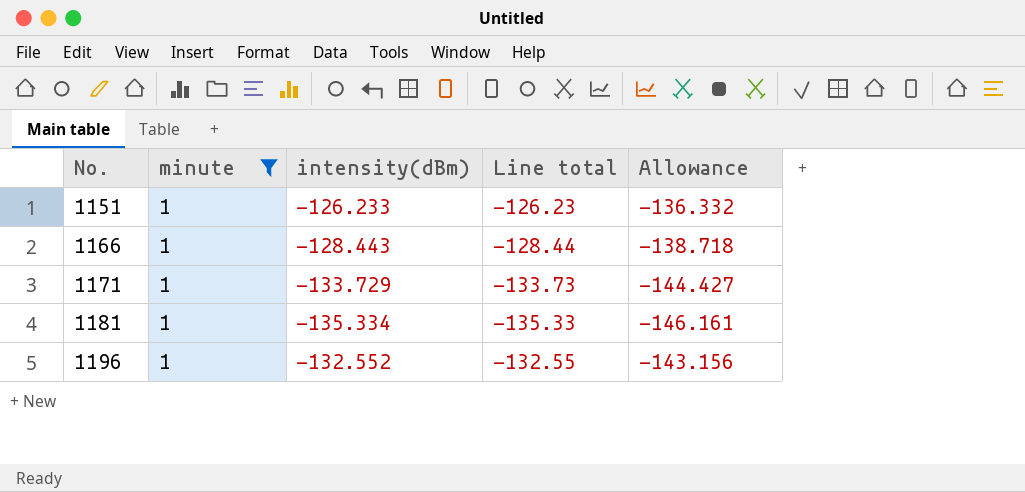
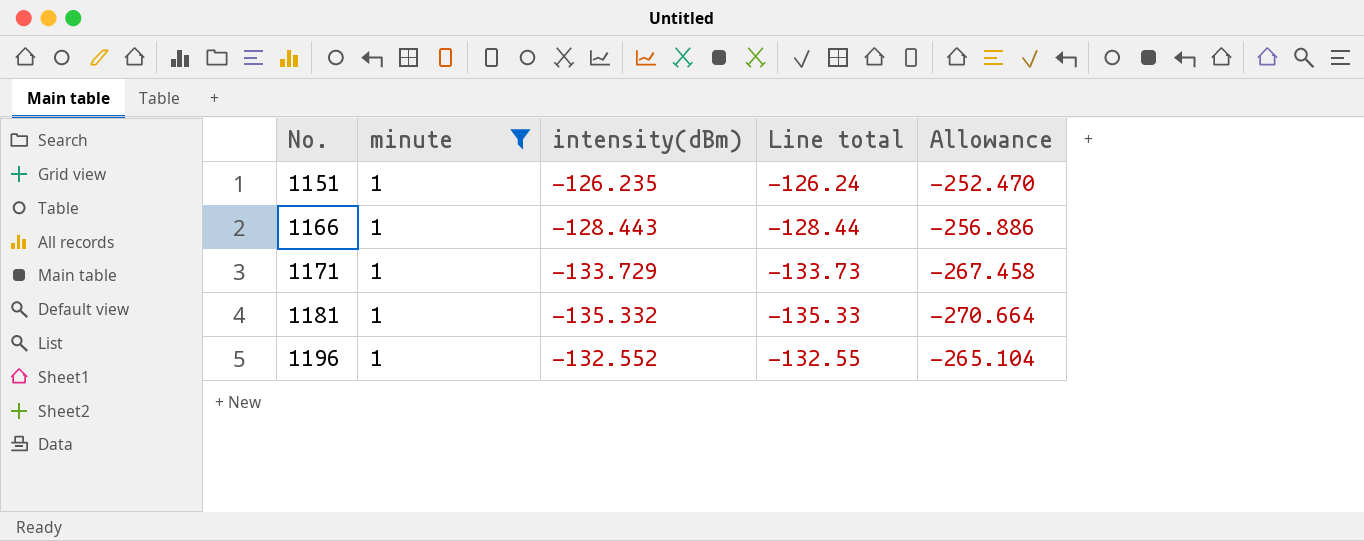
column Allowance | formula: [intensity(dBm)] * 1.08 -> [intensity(dBm)] * 2
1151 | intensity(dBm): -126.233 -> -126.235
1151 | Line total: -126.23 -> -126.24
1181 | intensity(dBm): -135.334 -> -135.332

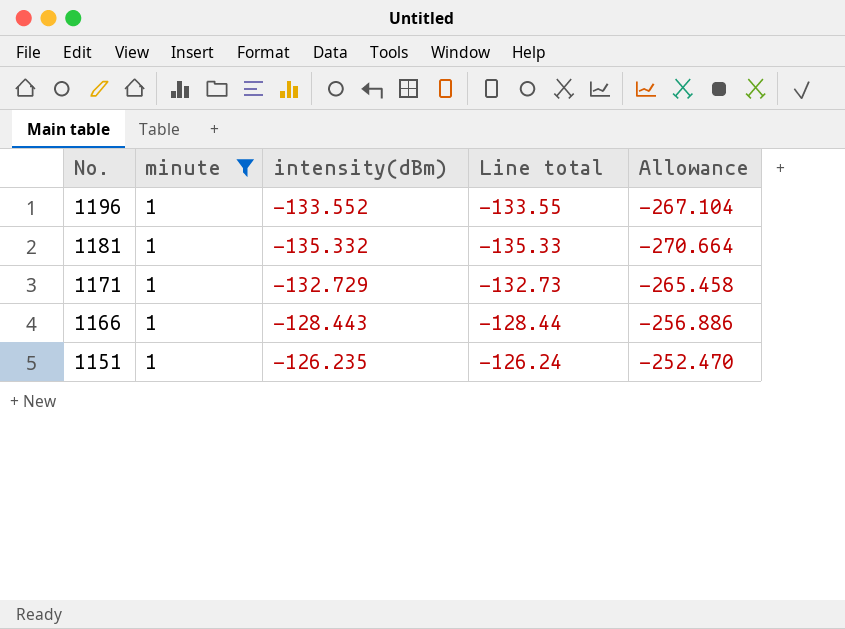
row order: No. ascending -> No. descending
1196 | intensity(dBm): -132.552 -> -133.552
1196 | Line total: -132.55 -> -133.55
1196 | Allowance: -265.104 -> -267.104
1171 | intensity(dBm): -133.729 -> -132.729
1171 | Line total: -133.73 -> -132.73
1171 | Allowance: -267.458 -> -265.458

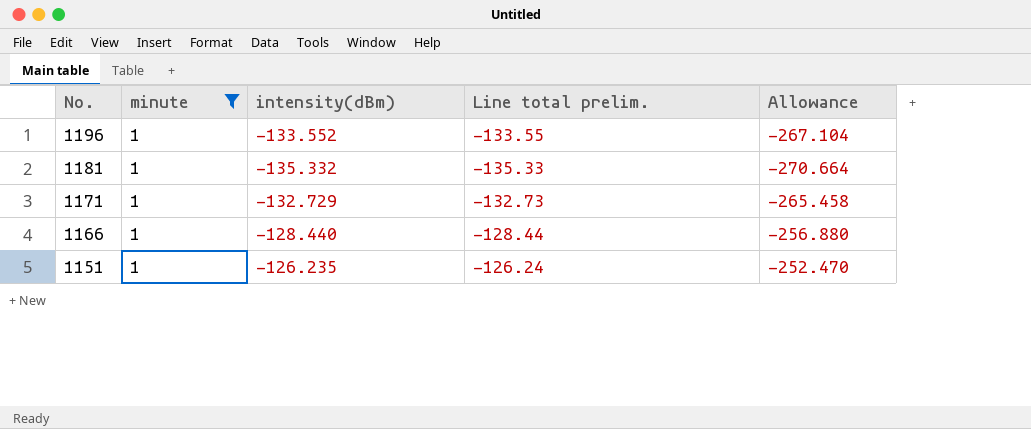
column name: Line total -> Line total prelim.
1166 | intensity(dBm): -128.443 -> -128.440
1166 | Allowance: -256.886 -> -256.880

